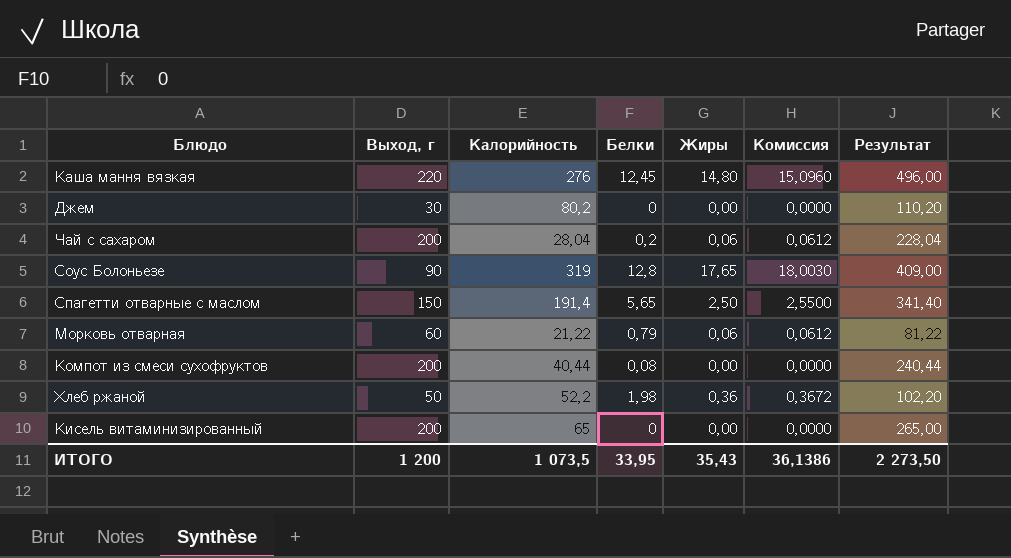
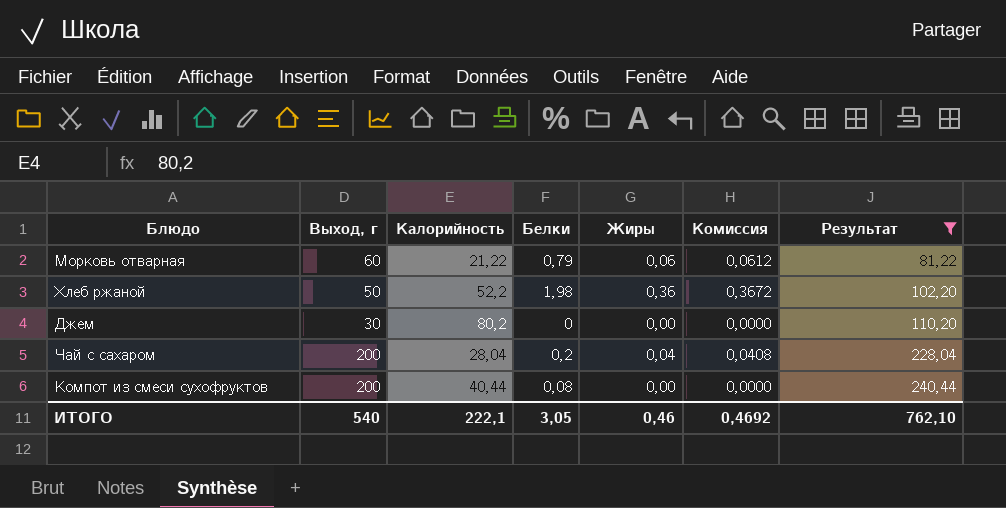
filter: none -> Результат <= 240,44
row order: none -> Результат ascending
Чай с сахаром | Жиры: 0,06 -> 0,04
Чай с сахаром | Комиссия: 0,0612 -> 0,0408
ИТОГО | Выход, г: 1 200 -> 540
ИТОГО | Калорийность: 1 073,5 -> 222,1
ИТОГО | Белки: 33,95 -> 3,05
ИТОГО | Жиры: 35,43 -> 0,46
ИТОГО | Комиссия: 36,1386 -> 0,4692
ИТОГО | Результат: 2 273,50 -> 762,10

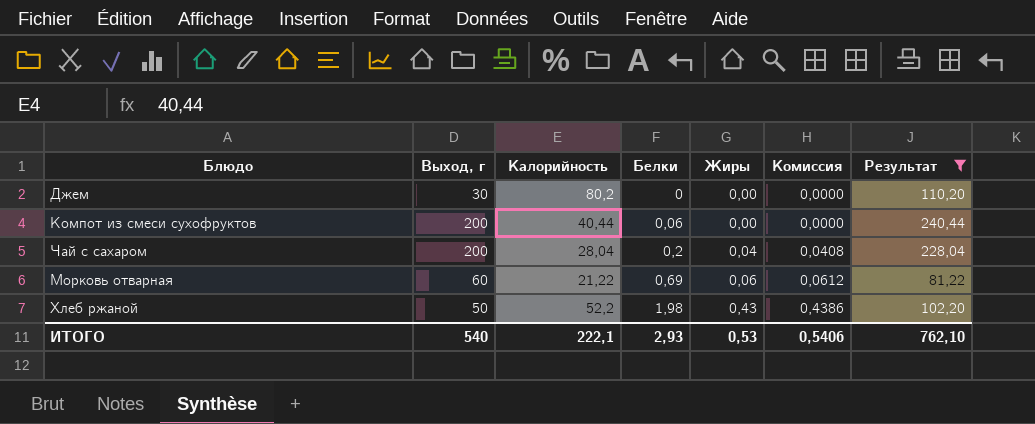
row order: Результат ascending -> Белки ascending
Компот из смеси сухофруктов | Белки: 0,08 -> 0,06
Морковь отварная | Белки: 0,79 -> 0,69
Хлеб ржаной | Жиры: 0,36 -> 0,43
Хлеб ржаной | Комиссия: 0,3672 -> 0,4386
ИТОГО | Белки: 3,05 -> 2,93
ИТОГО | Жиры: 0,46 -> 0,53
ИТОГО | Комиссия: 0,4692 -> 0,5406

